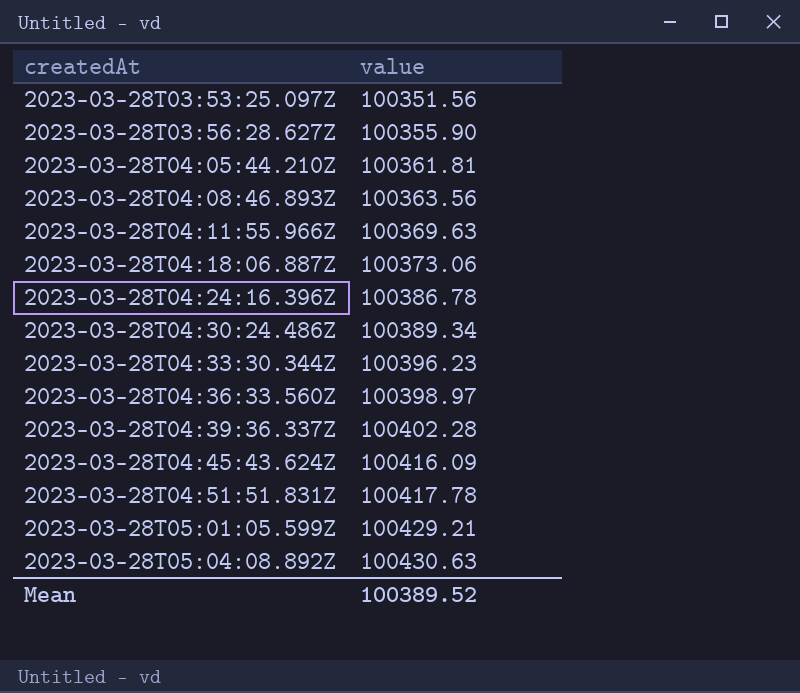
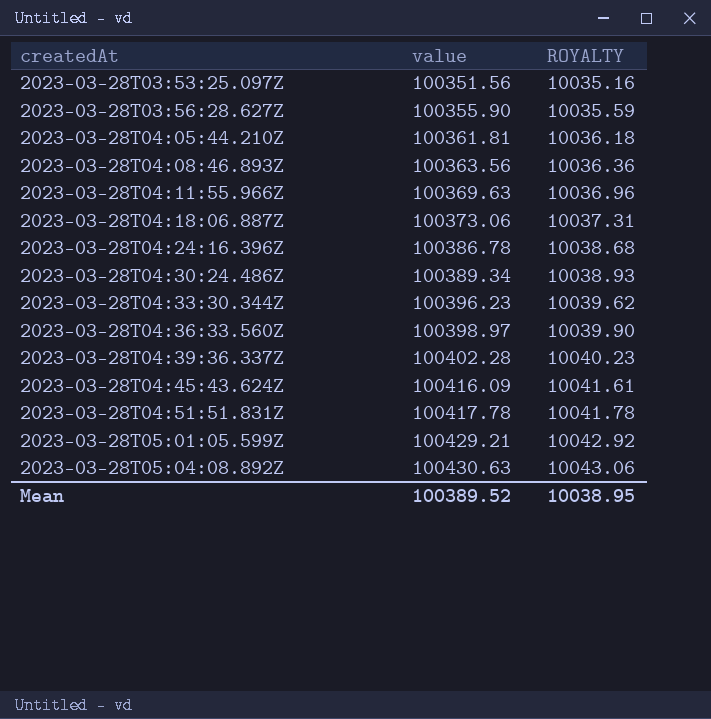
column ROYALTY | formula: none -> [value] * 0.1

